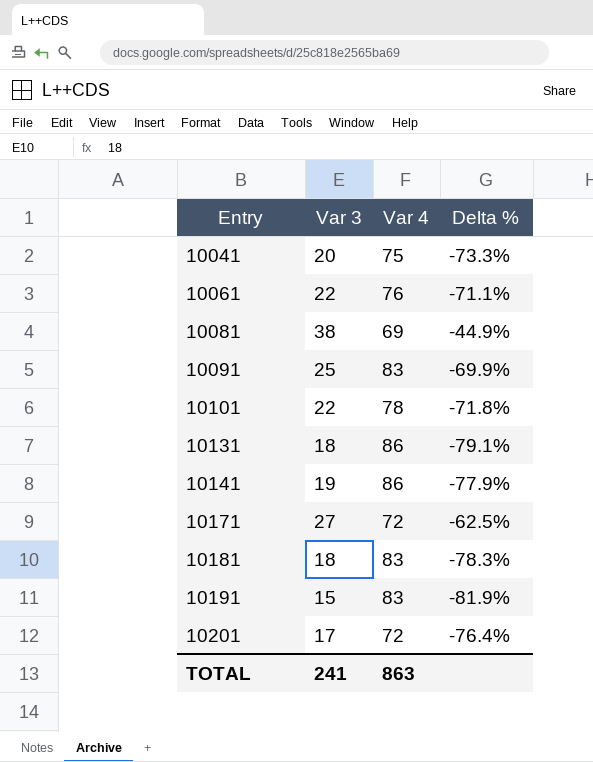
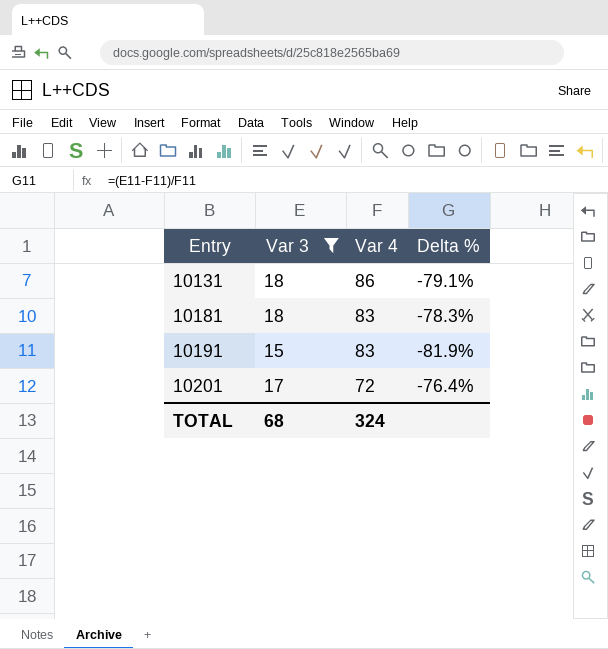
filter: none -> Var 3 <= 18
TOTAL | Var 3: 241 -> 68
TOTAL | Var 4: 863 -> 324

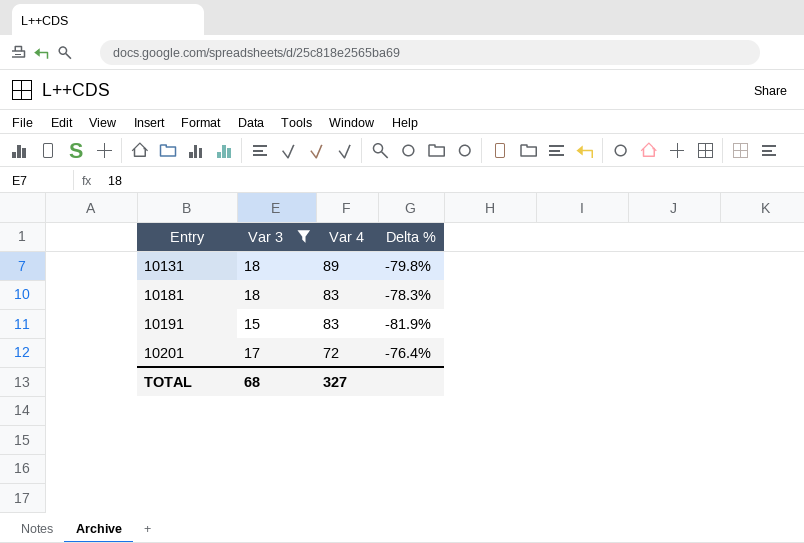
10131 | Var 4: 86 -> 89
10131 | Delta %: -79.1% -> -79.8%
TOTAL | Var 4: 324 -> 327

